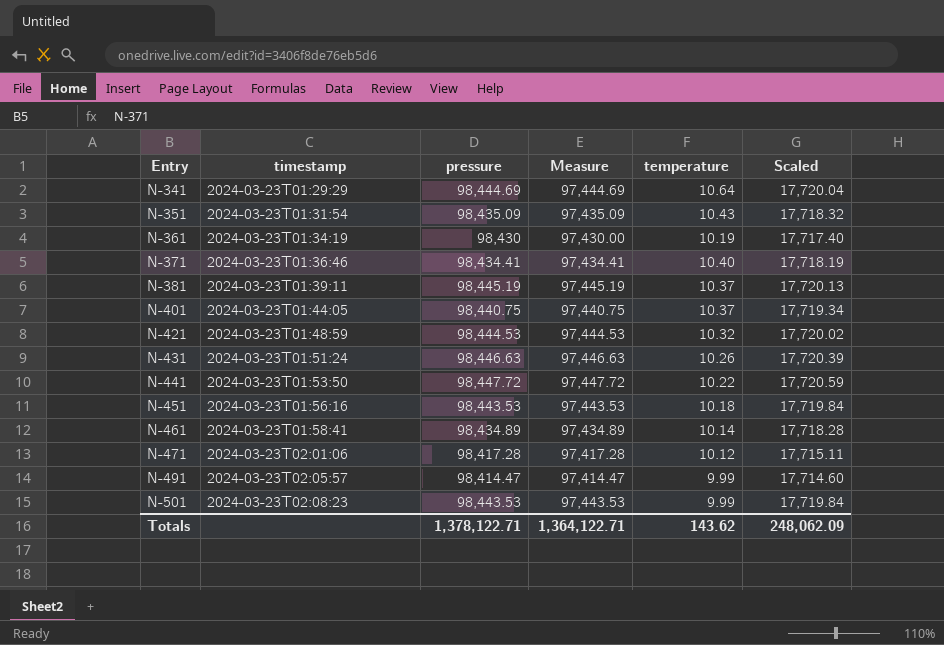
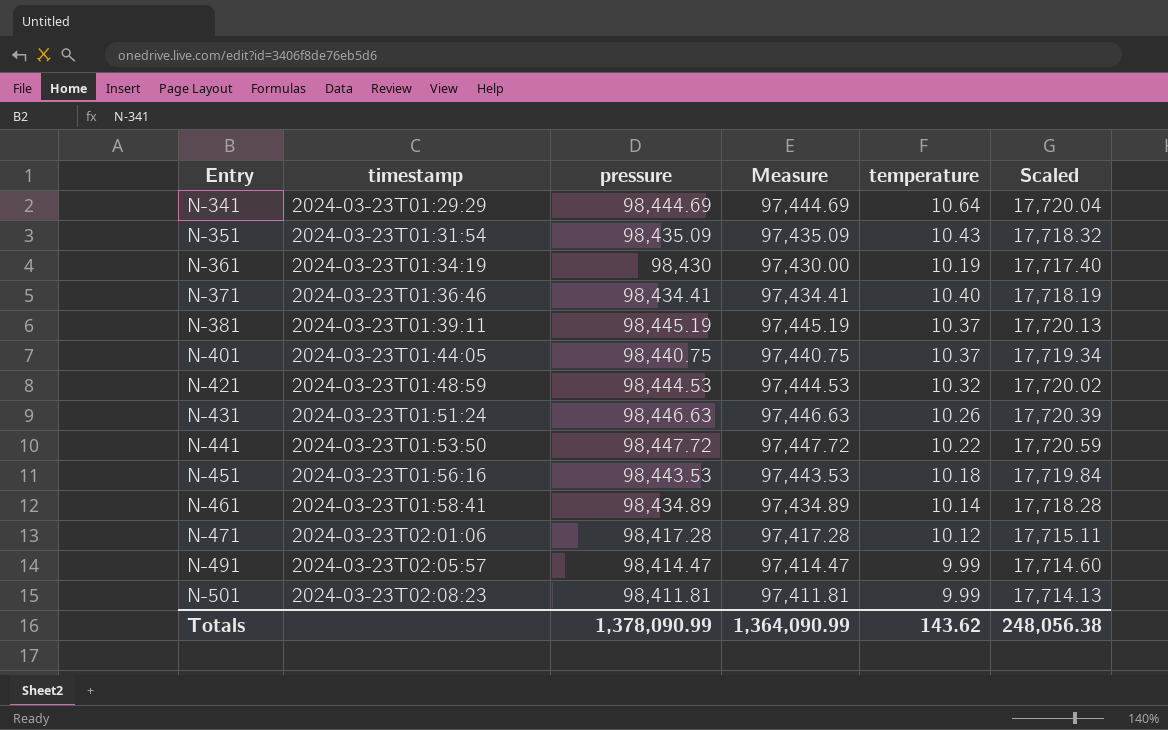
N-501 | pressure: 98,443.53 -> 98,411.81
N-501 | Measure: 97,443.53 -> 97,411.81
N-501 | Scaled: 17,719.84 -> 17,714.13
Totals | pressure: 1,378,122.71 -> 1,378,090.99
Totals | Measure: 1,364,122.71 -> 1,364,090.99
Totals | Scaled: 248,062.09 -> 248,056.38

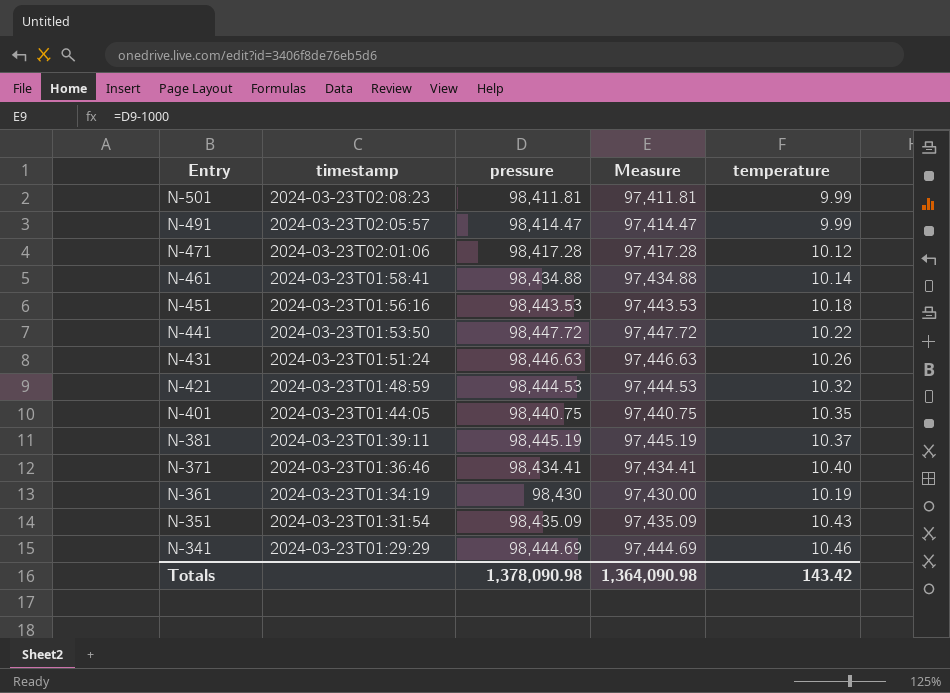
row order: Entry ascending -> Entry descending
column Scaled | formula: [pressure] * 0.18 -> none
N-461 | pressure: 98,434.89 -> 98,434.88
N-461 | Measure: 97,434.89 -> 97,434.88
N-401 | temperature: 10.37 -> 10.35
N-341 | temperature: 10.64 -> 10.46
Totals | pressure: 1,378,090.99 -> 1,378,090.98
Totals | Measure: 1,364,090.99 -> 1,364,090.98
Totals | temperature: 143.62 -> 143.42

